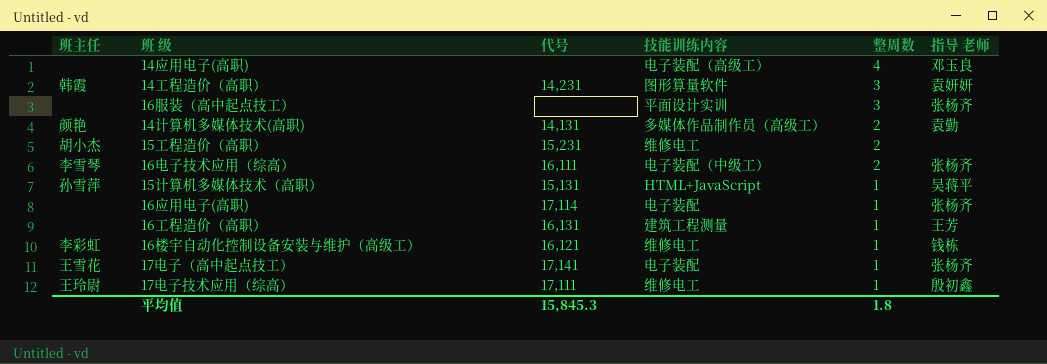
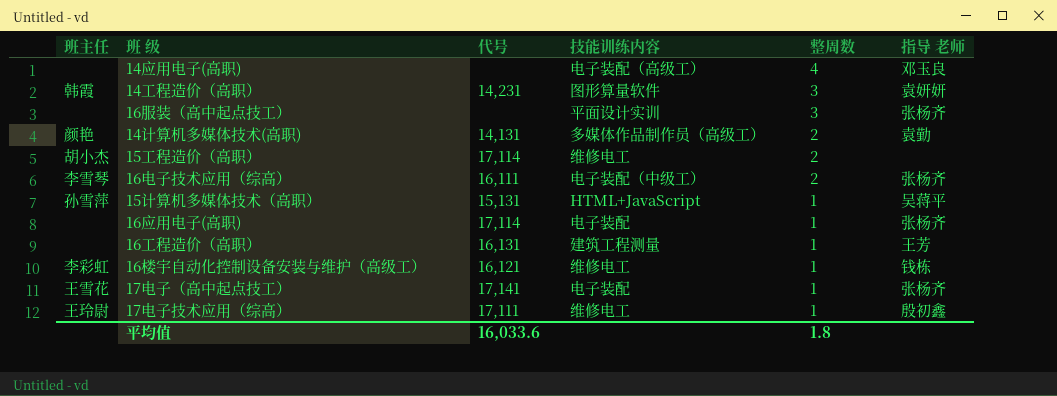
15工程造价（高职） | 代号: 15,231 -> 17,114
平均值 | 代号: 15,845.3 -> 16,033.6

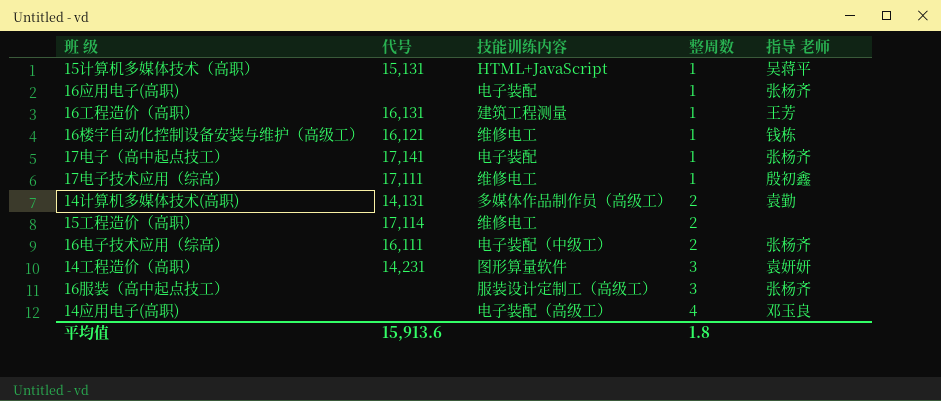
row order: 整周数 descending -> 整周数 ascending
column 班主任 | position: 1 -> none
16应用电子(高职) | 代号: 17,114 -> none
16服装（高中起点技工） | 技能训练内容: 平面设计实训 -> 服装设计定制工（高级工）
平均值 | 代号: 16,033.6 -> 15,913.6

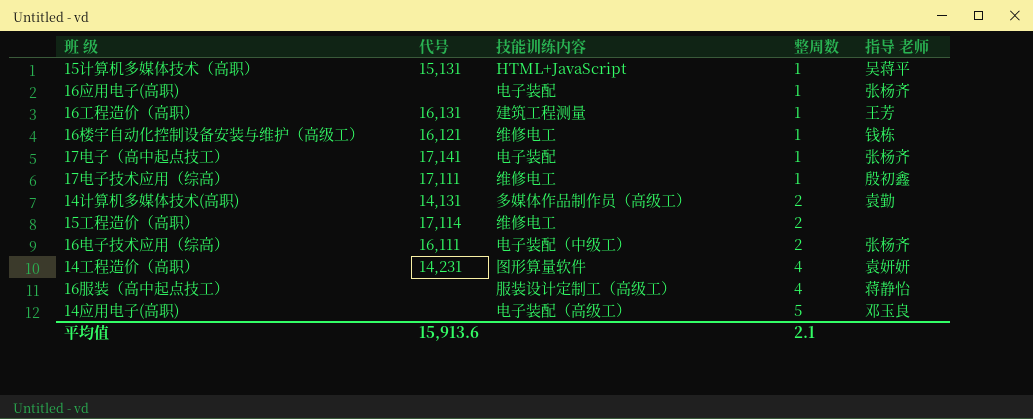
14工程造价（高职） | 整周数: 3 -> 4
16服装（高中起点技工） | 整周数: 3 -> 4
16服装（高中起点技工） | 指导 老师: 张杨齐 -> 蒋静怡
14应用电子(高职) | 整周数: 4 -> 5
平均值 | 整周数: 1.8 -> 2.1

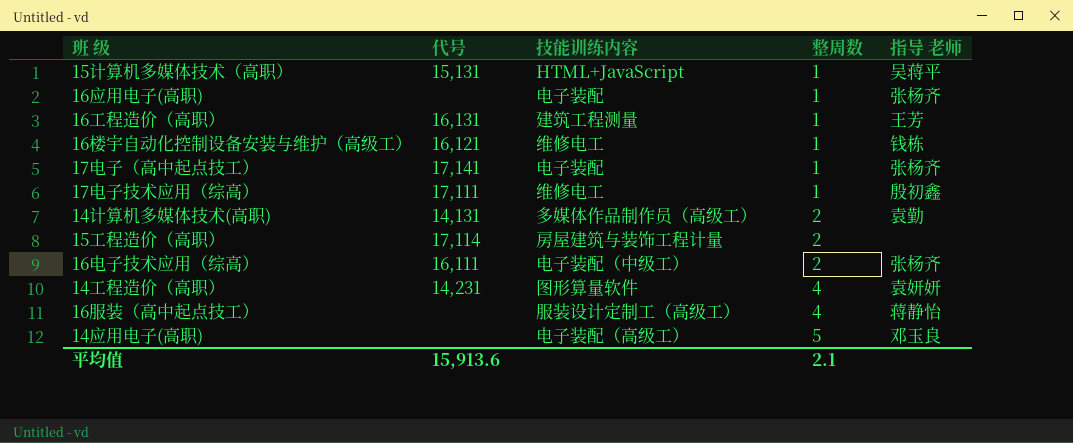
15工程造价（高职） | 技能训练内容: 维修电工 -> 房屋建筑与装饰工程计量

